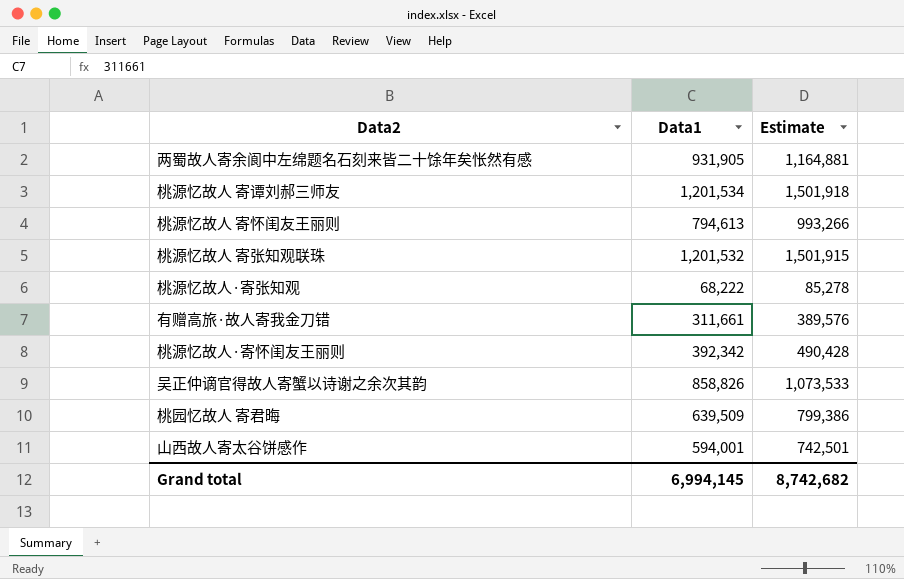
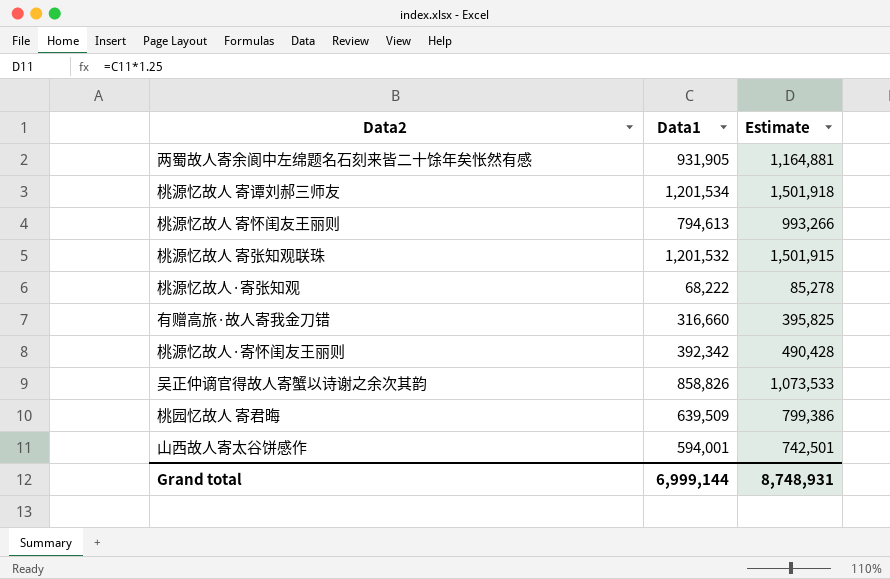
有赠高旅·故人寄我金刀错 | Data1: 311,661 -> 316,660
有赠高旅·故人寄我金刀错 | Estimate: 389,576 -> 395,825
Grand total | Data1: 6,994,145 -> 6,999,144
Grand total | Estimate: 8,742,682 -> 8,748,931

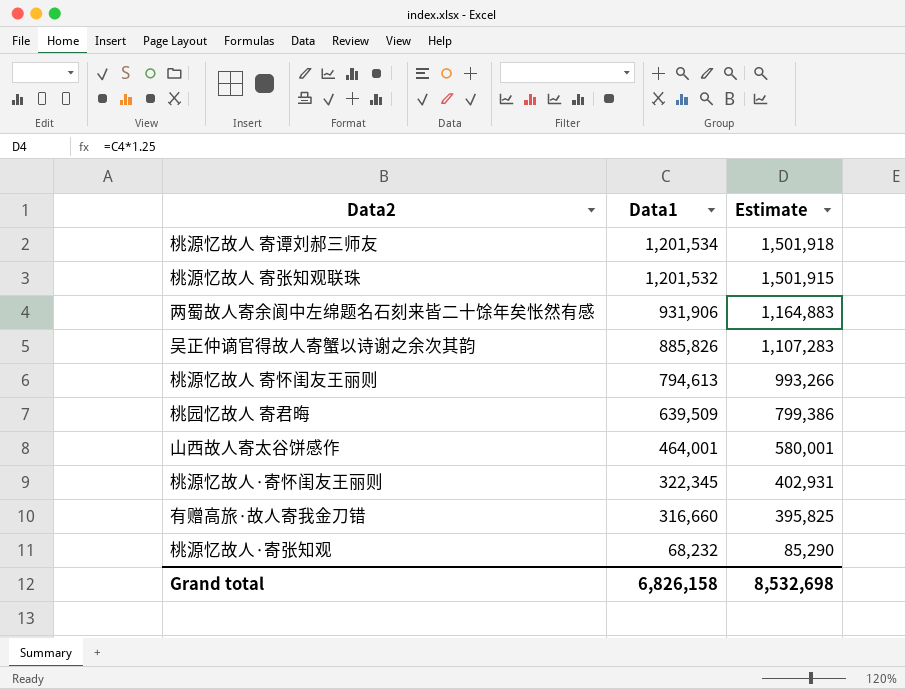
row order: none -> Data1 descending
两蜀故人寄余阆中左绵题名石刻来皆二十馀年矣怅然有感 | Data1: 931,905 -> 931,906
两蜀故人寄余阆中左绵题名石刻来皆二十馀年矣怅然有感 | Estimate: 1,164,881 -> 1,164,883
吴正仲谪官得故人寄蟹以诗谢之余次其韵 | Data1: 858,826 -> 885,826
吴正仲谪官得故人寄蟹以诗谢之余次其韵 | Estimate: 1,073,533 -> 1,107,283
山西故人寄太谷饼感作 | Data1: 594,001 -> 464,001
山西故人寄太谷饼感作 | Estimate: 742,501 -> 580,001
桃源忆故人·寄怀闺友王丽则 | Data1: 392,342 -> 322,345
桃源忆故人·寄怀闺友王丽则 | Estimate: 490,428 -> 402,931
桃源忆故人·寄张知观 | Data1: 68,222 -> 68,232
桃源忆故人·寄张知观 | Estimate: 85,278 -> 85,290
Grand total | Data1: 6,999,144 -> 6,826,158
Grand total | Estimate: 8,748,931 -> 8,532,698

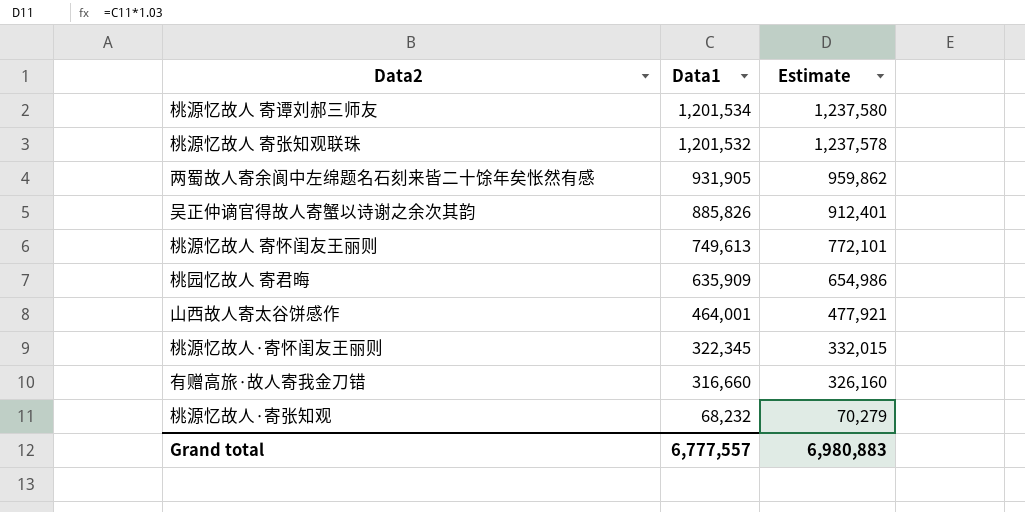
column Estimate | formula: [Data1] * 1.25 -> [Data1] * 1.03
两蜀故人寄余阆中左绵题名石刻来皆二十馀年矣怅然有感 | Data1: 931,906 -> 931,905
桃源忆故人 寄怀闺友王丽则 | Data1: 794,613 -> 749,613
桃园忆故人 寄君晦 | Data1: 639,509 -> 635,909
Grand total | Data1: 6,826,158 -> 6,777,557
Grand total | Estimate: 8,532,698 -> 6,980,883

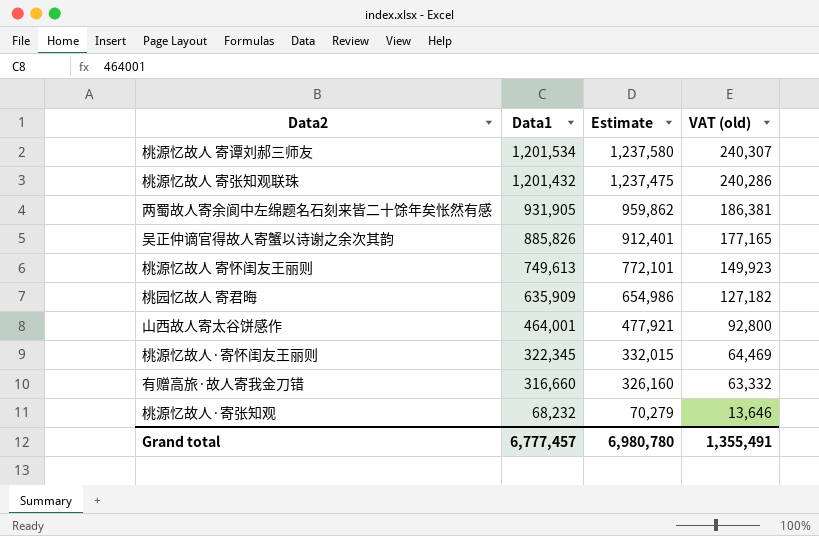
column VAT (old) | formula: none -> [Data1] * 0.2
桃源忆故人 寄张知观联珠 | Data1: 1,201,532 -> 1,201,432
桃源忆故人 寄张知观联珠 | Estimate: 1,237,578 -> 1,237,475
Grand total | Data1: 6,777,557 -> 6,777,457
Grand total | Estimate: 6,980,883 -> 6,980,780

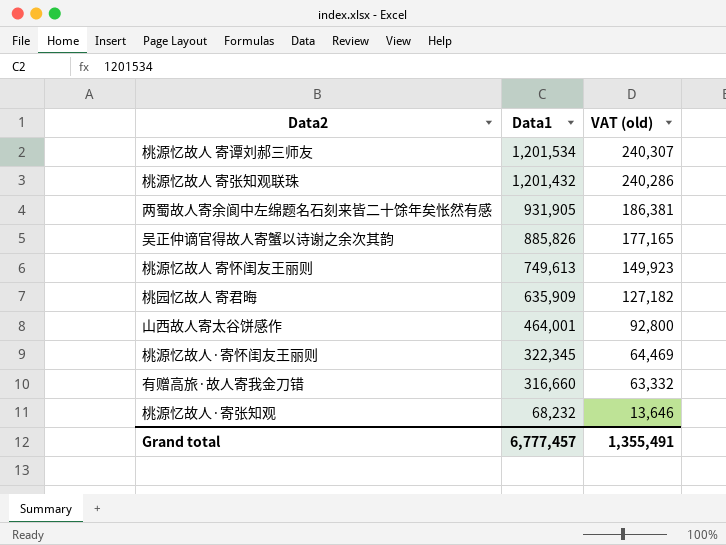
column Estimate | formula: [Data1] * 1.03 -> none

